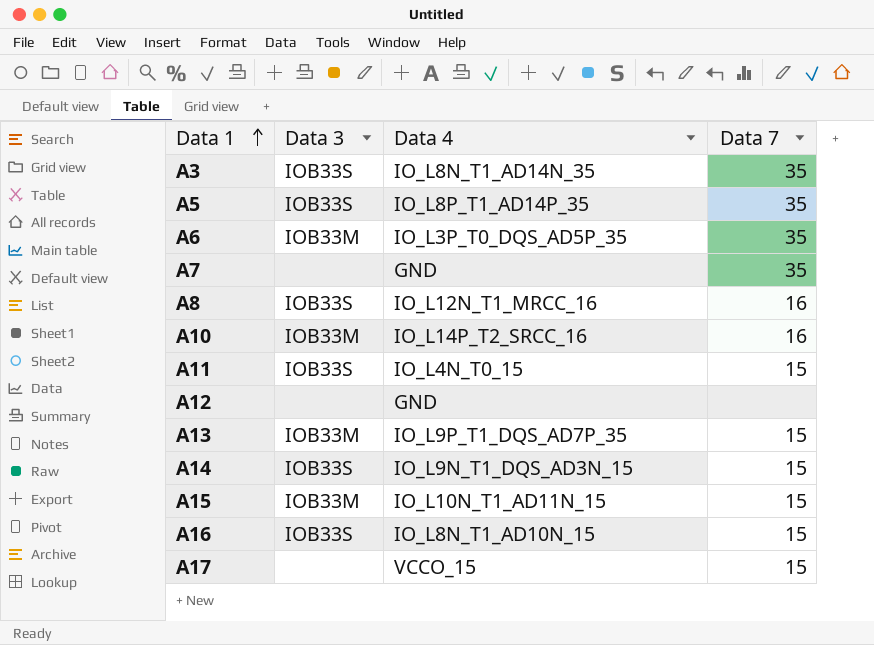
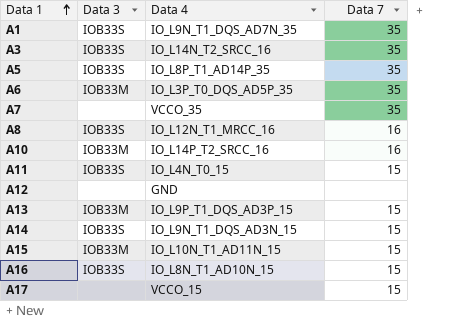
row A1: none -> IOB33S | IO_L9N_T1_DQS_AD7N_35 | 35
A3 | Data 4: IO_L8N_T1_AD14N_35 -> IO_L14N_T2_SRCC_16
A7 | Data 4: GND -> VCCO_35
A13 | Data 4: IO_L9P_T1_DQS_AD7P_35 -> IO_L9P_T1_DQS_AD3P_15

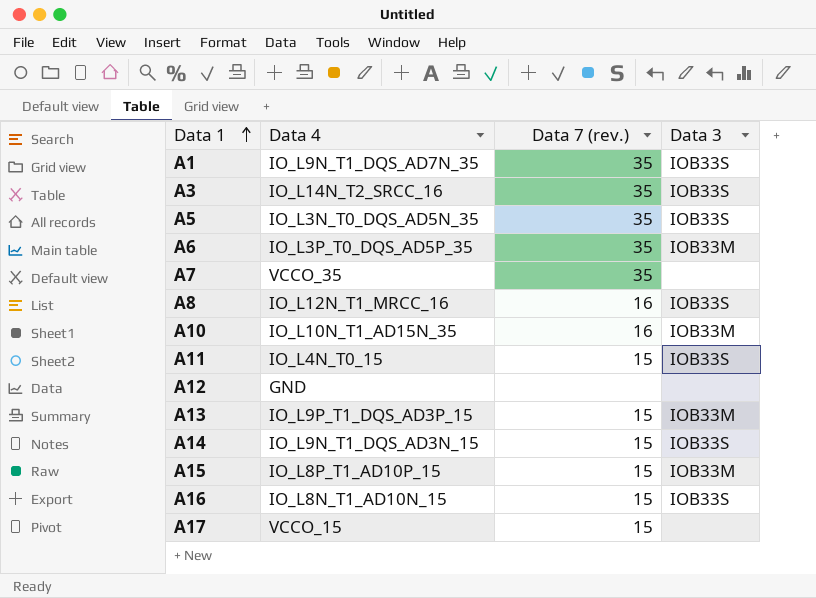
column name: Data 7 -> Data 7 (rev.)
column Data 3 | position: 2 -> 4
A5 | Data 4: IO_L8P_T1_AD14P_35 -> IO_L3N_T0_DQS_AD5N_35
A10 | Data 4: IO_L14P_T2_SRCC_16 -> IO_L10N_T1_AD15N_35
A15 | Data 4: IO_L10N_T1_AD11N_15 -> IO_L8P_T1_AD10P_15

